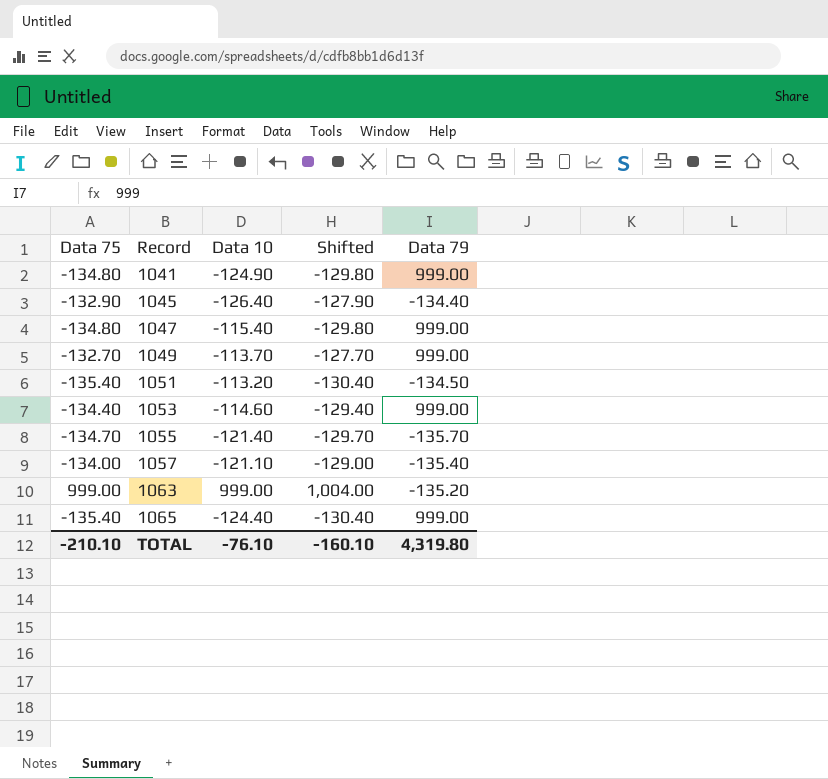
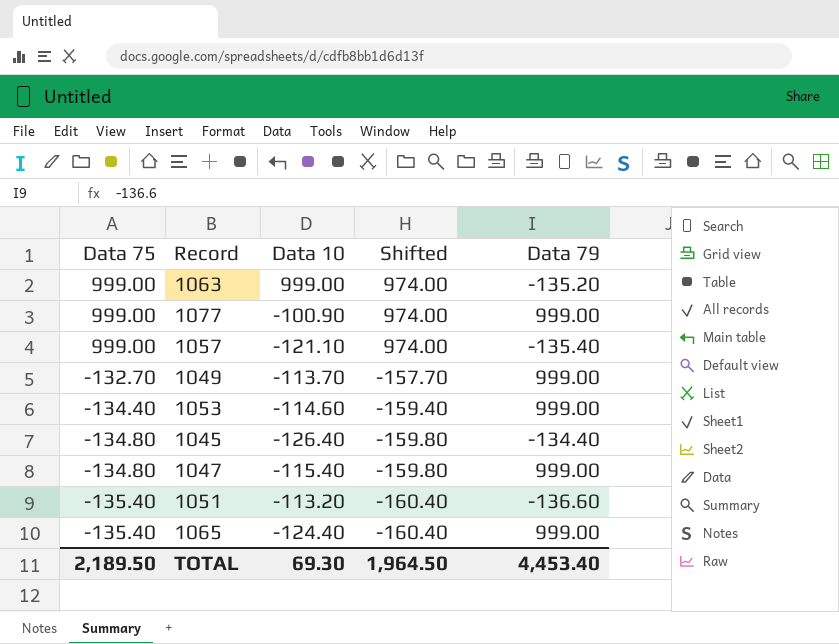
row order: Record ascending -> Data 75 descending
column Shifted | formula: [Data 75] + 5 -> [Data 75] - 25
row 1041: -134.80 | -124.90 | -129.80 | 999.00 -> none
row 1055: -134.70 | -121.40 | -129.70 | -135.70 -> none
row 1077: none -> 999.00 | -100.90 | 974.00 | 999.00
1057 | Data 75: -134.00 -> 999.00
1045 | Data 75: -132.90 -> -134.80
1051 | Data 79: -134.50 -> -136.60
TOTAL | Data 75: -210.10 -> 2,189.50
TOTAL | Data 10: -76.10 -> 69.30
TOTAL | Shifted: -160.10 -> 1,964.50
TOTAL | Data 79: 4,319.80 -> 4,453.40

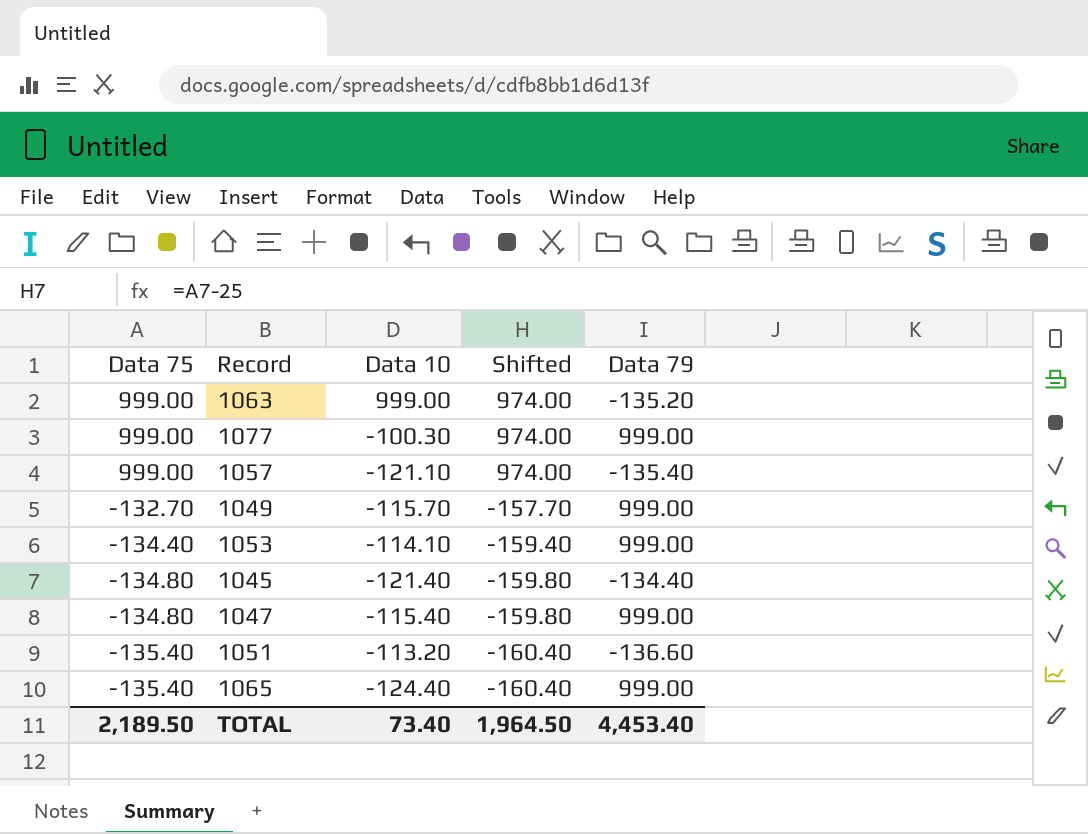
1077 | Data 10: -100.90 -> -100.30
1049 | Data 10: -113.70 -> -115.70
1053 | Data 10: -114.60 -> -114.10
1045 | Data 10: -126.40 -> -121.40
TOTAL | Data 10: 69.30 -> 73.40

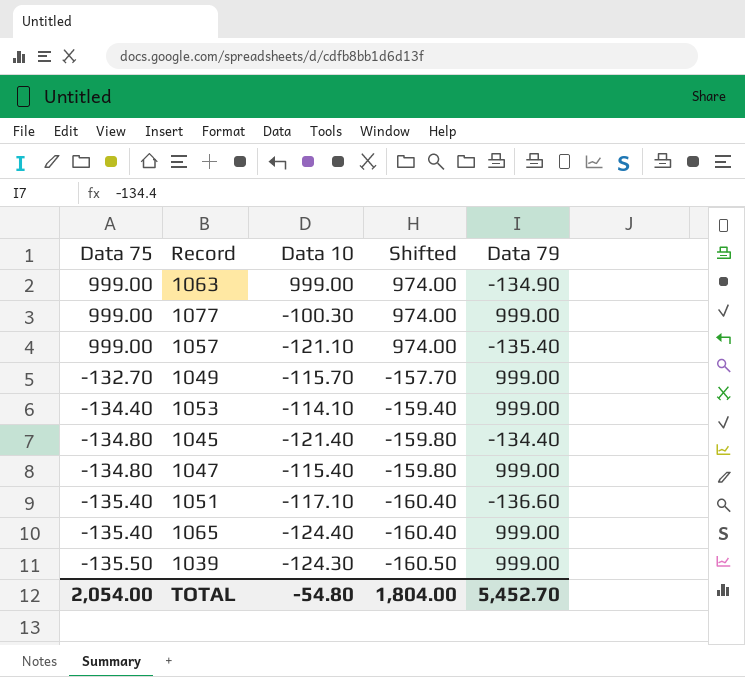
1063 | Data 79: -135.20 -> -134.90
1051 | Data 10: -113.20 -> -117.10
row 1039: none -> -135.50 | -124.30 | -160.50 | 999.00
TOTAL | Data 75: 2,189.50 -> 2,054.00
TOTAL | Data 10: 73.40 -> -54.80
TOTAL | Shifted: 1,964.50 -> 1,804.00
TOTAL | Data 79: 4,453.40 -> 5,452.70

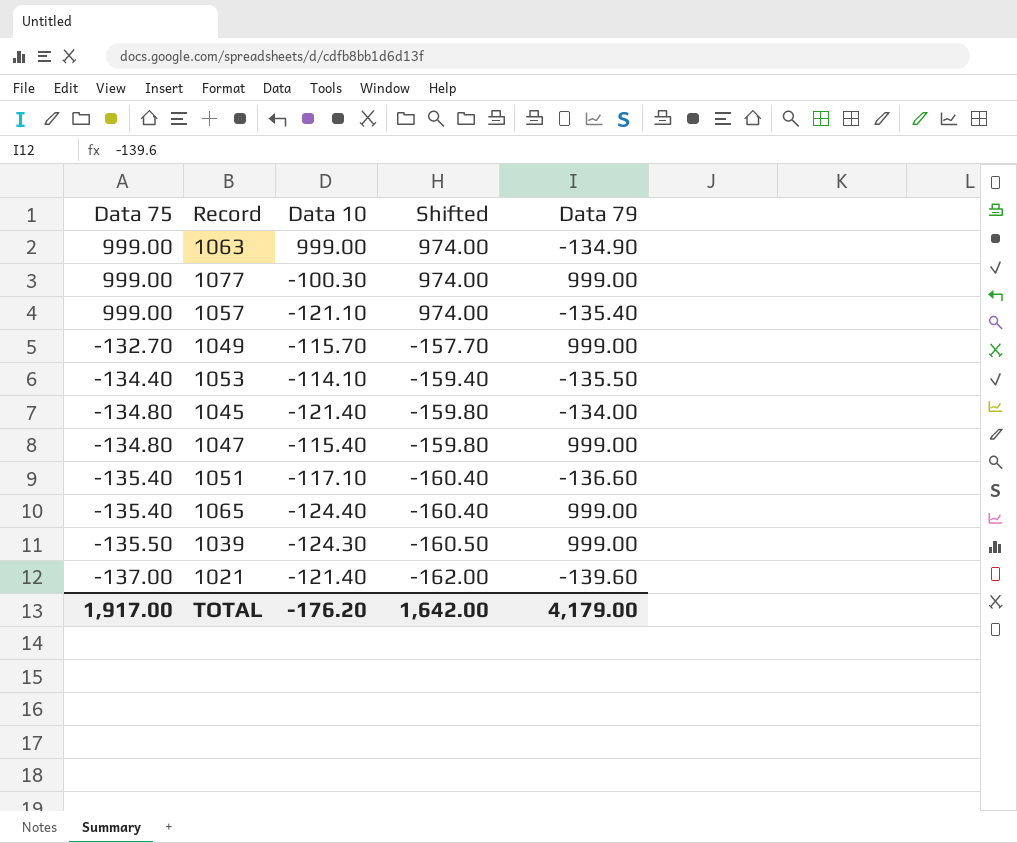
1053 | Data 79: 999.00 -> -135.50
1045 | Data 79: -134.40 -> -134.00
row 1021: none -> -137.00 | -121.40 | -162.00 | -139.60
TOTAL | Data 75: 2,054.00 -> 1,917.00
TOTAL | Data 10: -54.80 -> -176.20
TOTAL | Shifted: 1,804.00 -> 1,642.00
TOTAL | Data 79: 5,452.70 -> 4,179.00

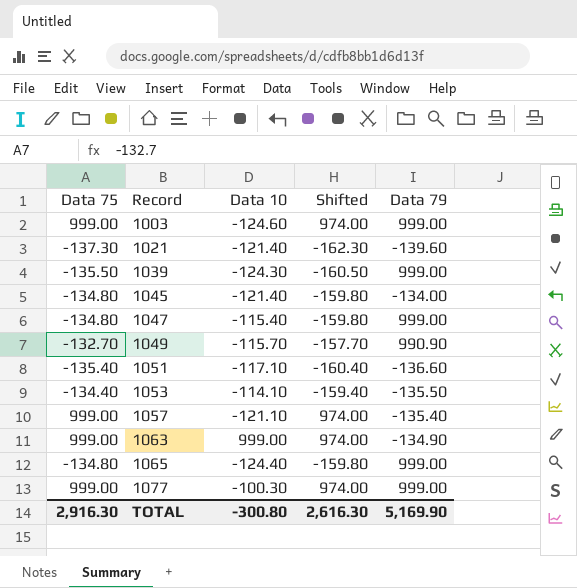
row order: Data 75 descending -> Record ascending
row 1003: none -> 999.00 | -124.60 | 974.00 | 999.00
1021 | Data 75: -137.00 -> -137.30
1021 | Shifted: -162.00 -> -162.30
1049 | Data 79: 999.00 -> 990.90
1065 | Data 75: -135.40 -> -134.80
1065 | Shifted: -160.40 -> -159.80
TOTAL | Data 75: 1,917.00 -> 2,916.30
TOTAL | Data 10: -176.20 -> -300.80
TOTAL | Shifted: 1,642.00 -> 2,616.30
TOTAL | Data 79: 4,179.00 -> 5,169.90

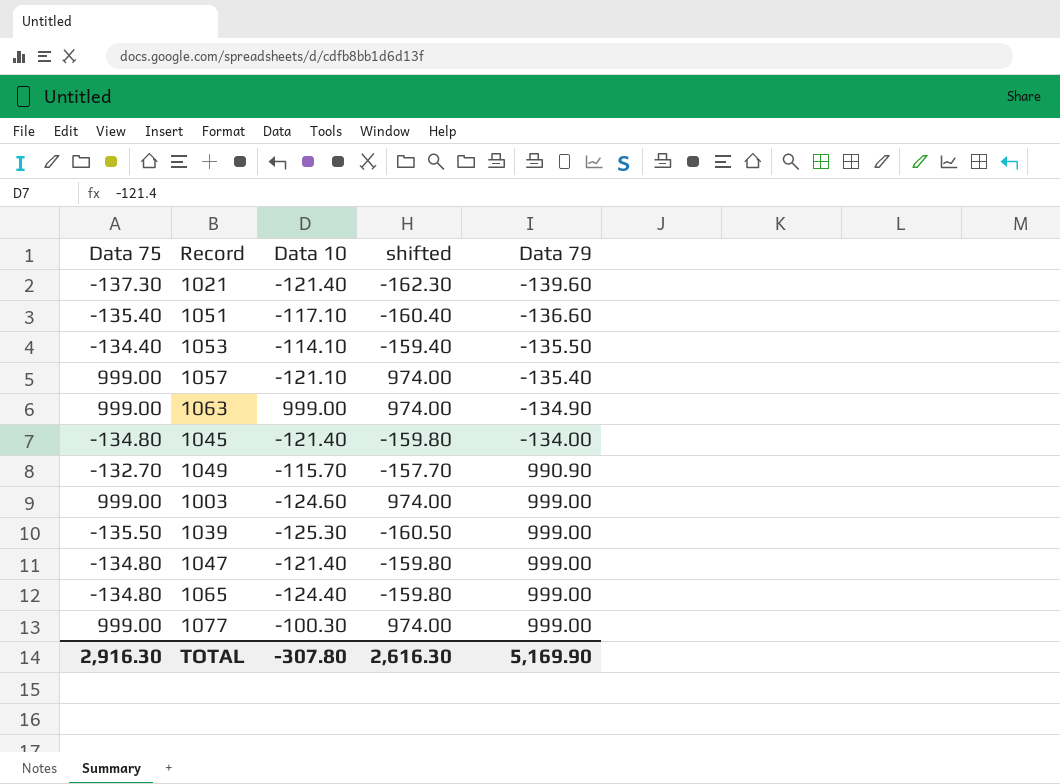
row order: Record ascending -> Data 79 ascending
column name: Shifted -> shifted
1039 | Data 10: -124.30 -> -125.30
1047 | Data 10: -115.40 -> -121.40
TOTAL | Data 10: -300.80 -> -307.80

